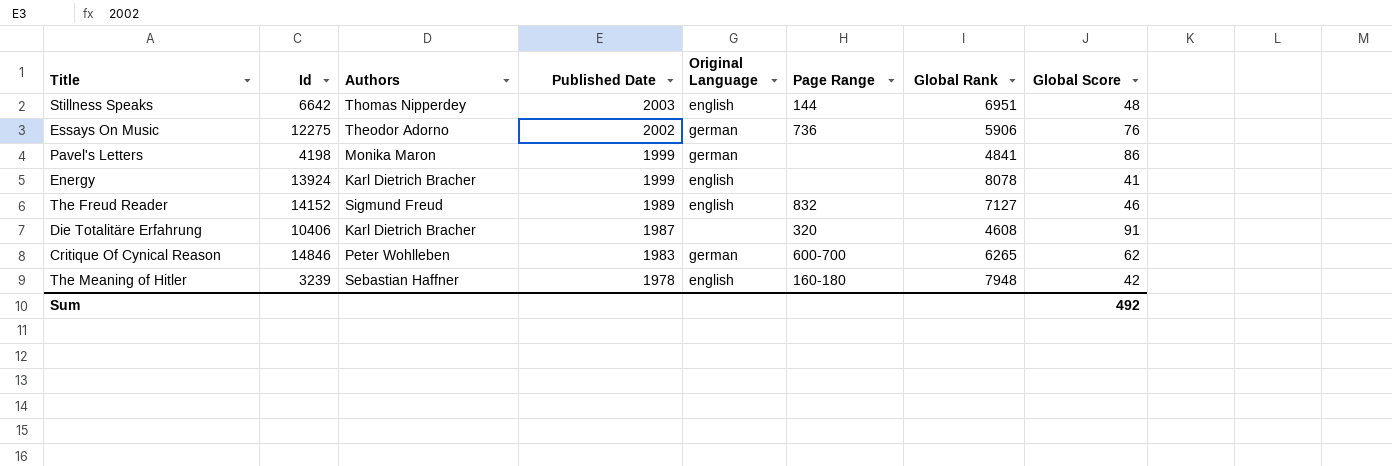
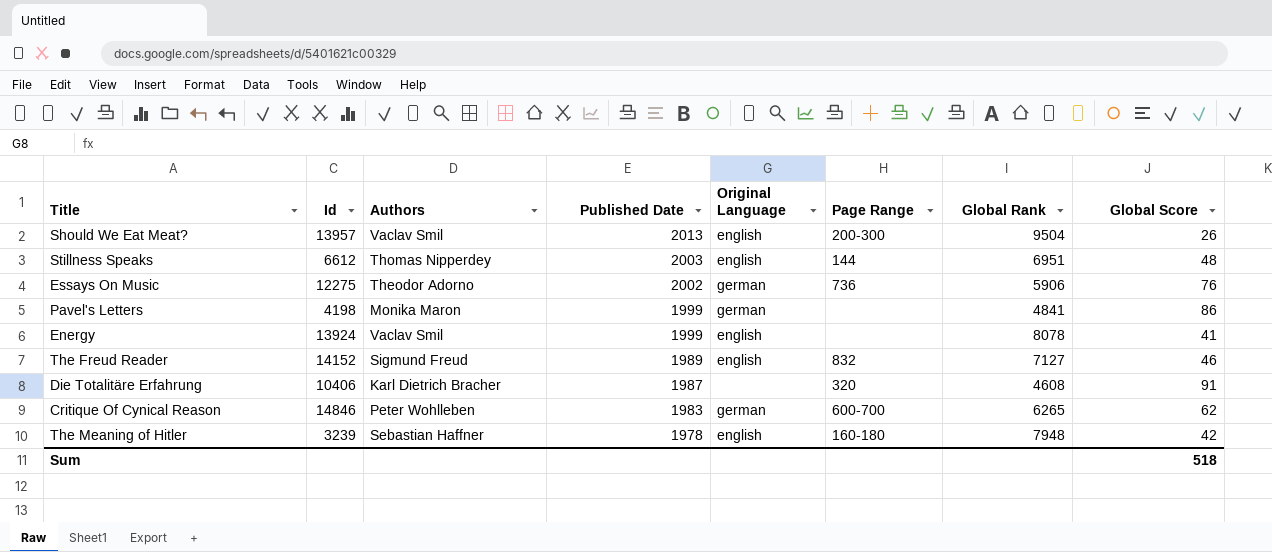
row Should We Eat Meat?: none -> 13957 | Vaclav Smil | 2013 | english | 200-300 | 9504 | 26
Stillness Speaks | Id: 6642 -> 6612
Energy | Authors: Karl Dietrich Bracher -> Vaclav Smil
Sum | Global Score: 492 -> 518

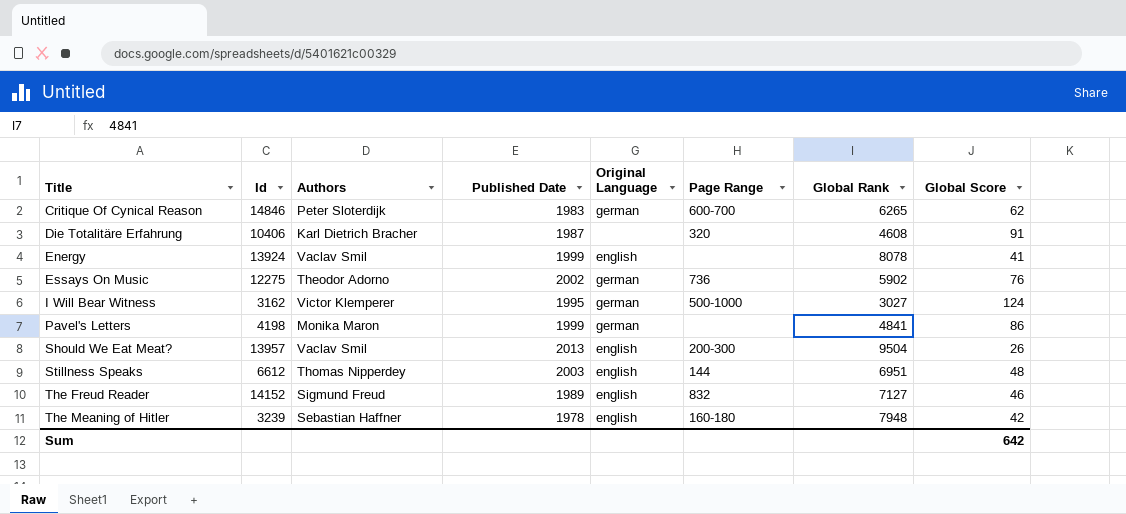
row order: Published Date descending -> Title ascending
Critique Of Cynical Reason | Authors: Peter Wohlleben -> Peter Sloterdijk
Essays On Music | Global Rank: 5906 -> 5902
row I Will Bear Witness: none -> 3162 | Victor Klemperer | 1995 | german | 500-1000 | 3027 | 124
Sum | Global Score: 518 -> 642

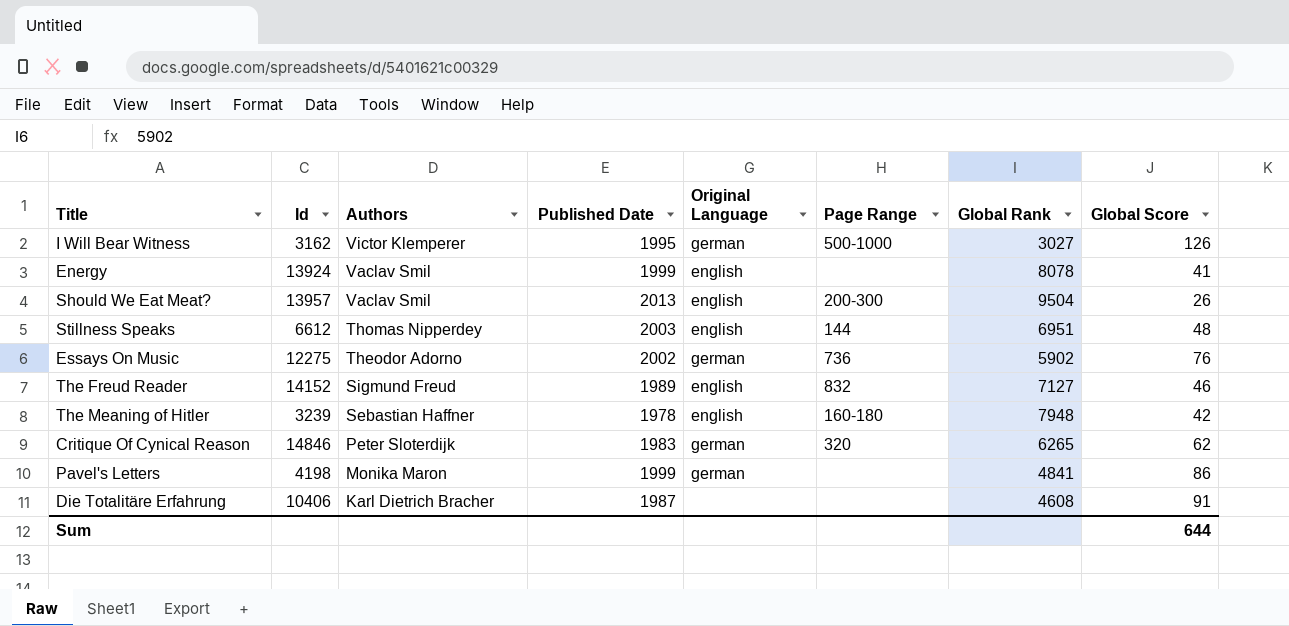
row order: Title ascending -> Authors descending
I Will Bear Witness | Global Score: 124 -> 126
Critique Of Cynical Reason | Page Range: 600-700 -> 320
Die Totalitäre Erfahrung | Page Range: 320 -> none
Sum | Global Score: 642 -> 644

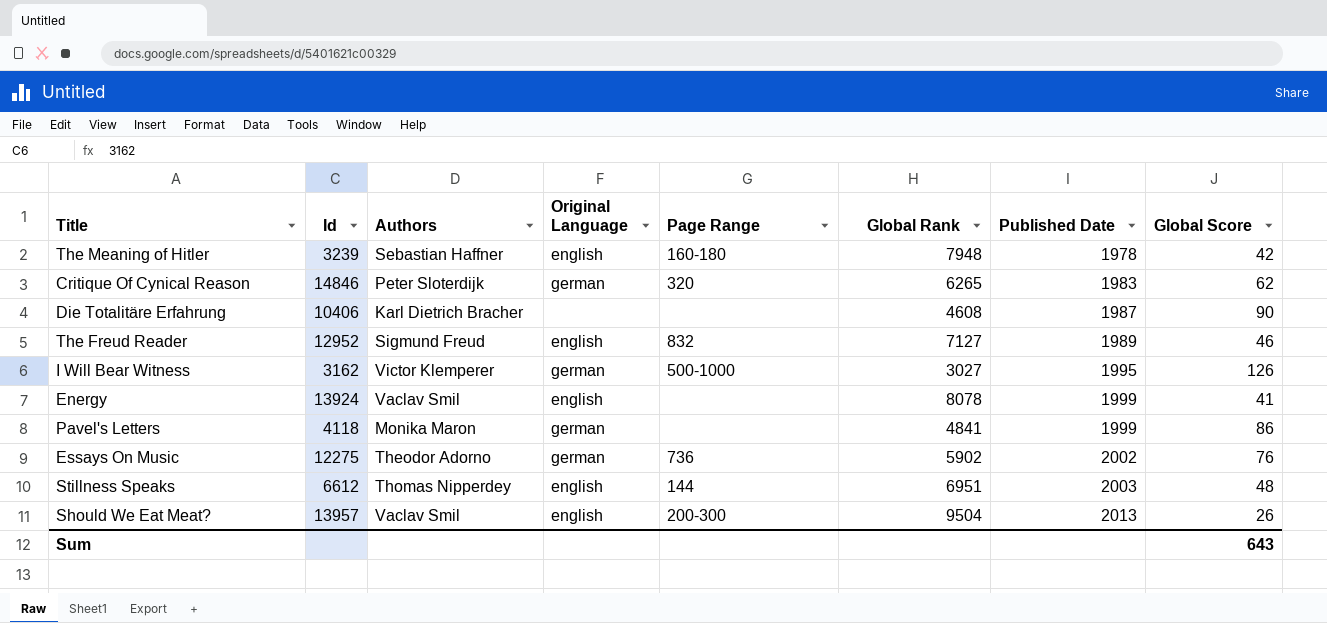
row order: Authors descending -> Published Date ascending
column Published Date | position: 4 -> 7
Die Totalitäre Erfahrung | Global Score: 91 -> 90
The Freud Reader | Id: 14152 -> 12952
Pavel's Letters | Id: 4198 -> 4118
Sum | Global Score: 644 -> 643

